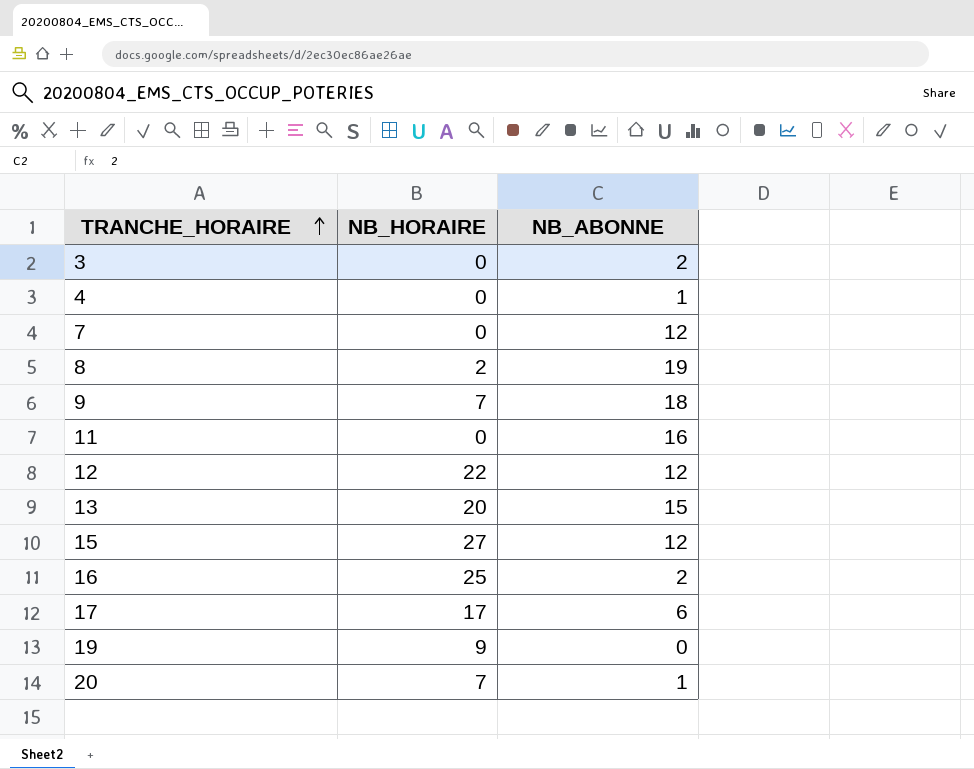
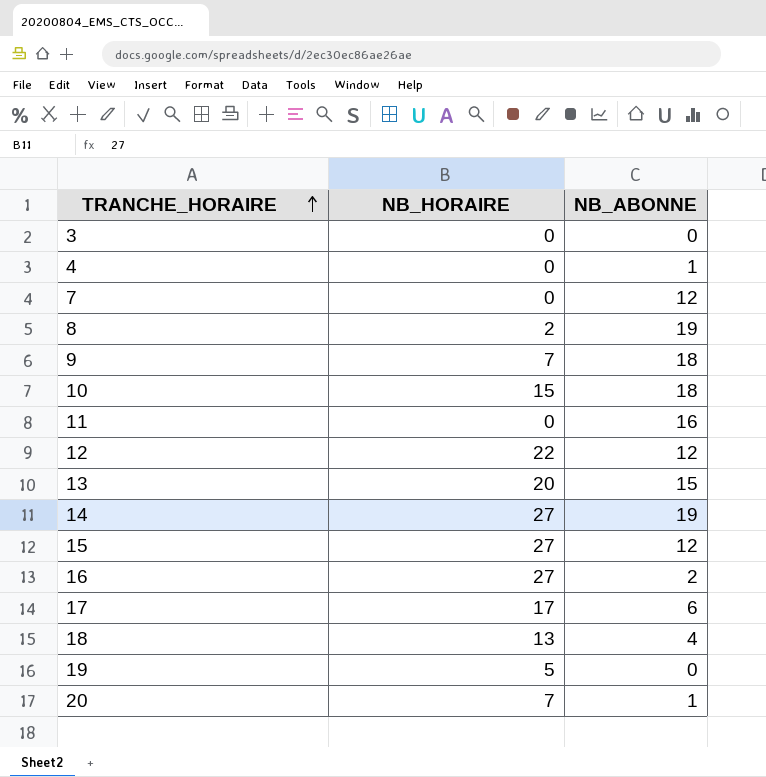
3 | NB_ABONNE: 2 -> 0
row 10: none -> 15 | 18
row 14: none -> 27 | 19
16 | NB_HORAIRE: 25 -> 27
row 18: none -> 13 | 4
19 | NB_HORAIRE: 9 -> 5

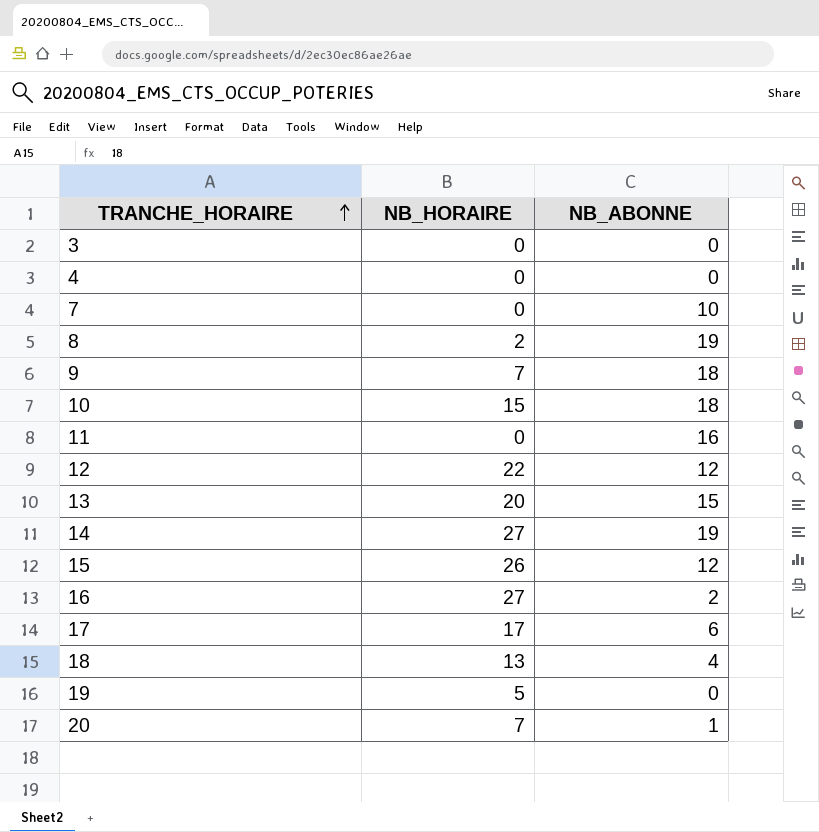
4 | NB_ABONNE: 1 -> 0
7 | NB_ABONNE: 12 -> 10
15 | NB_HORAIRE: 27 -> 26

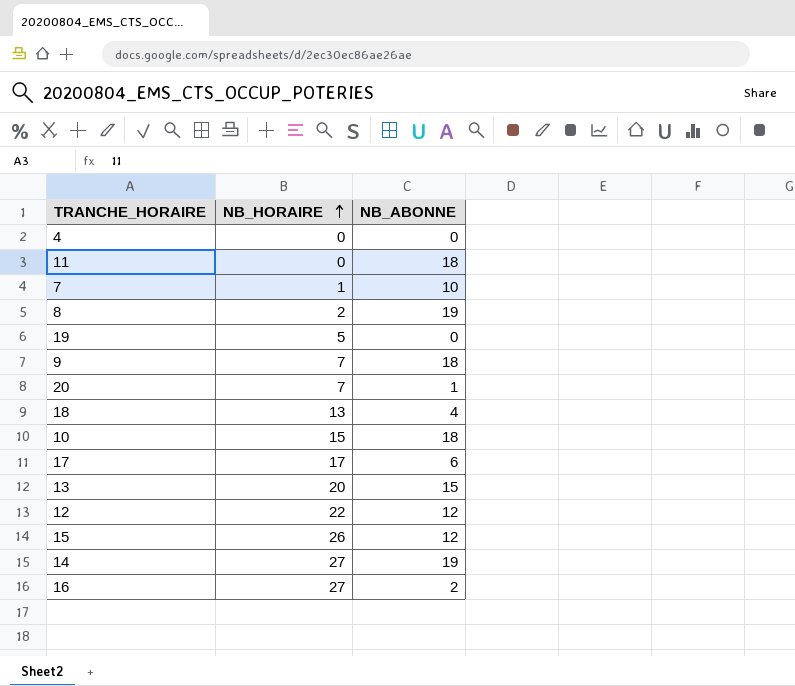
row order: TRANCHE_HORAIRE ascending -> NB_HORAIRE ascending
row 3: 0 | 0 -> none
11 | NB_ABONNE: 16 -> 18
7 | NB_HORAIRE: 0 -> 1

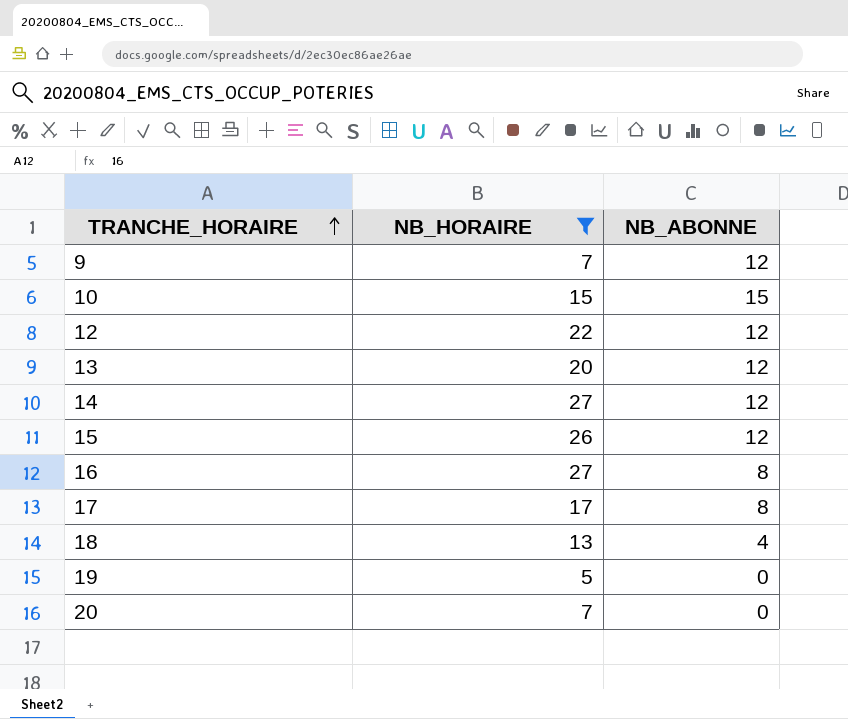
filter: none -> NB_HORAIRE >= 5
row order: NB_HORAIRE ascending -> TRANCHE_HORAIRE ascending
9 | NB_ABONNE: 18 -> 12
10 | NB_ABONNE: 18 -> 15
13 | NB_ABONNE: 15 -> 12
14 | NB_ABONNE: 19 -> 12
16 | NB_ABONNE: 2 -> 8
17 | NB_ABONNE: 6 -> 8
20 | NB_ABONNE: 1 -> 0

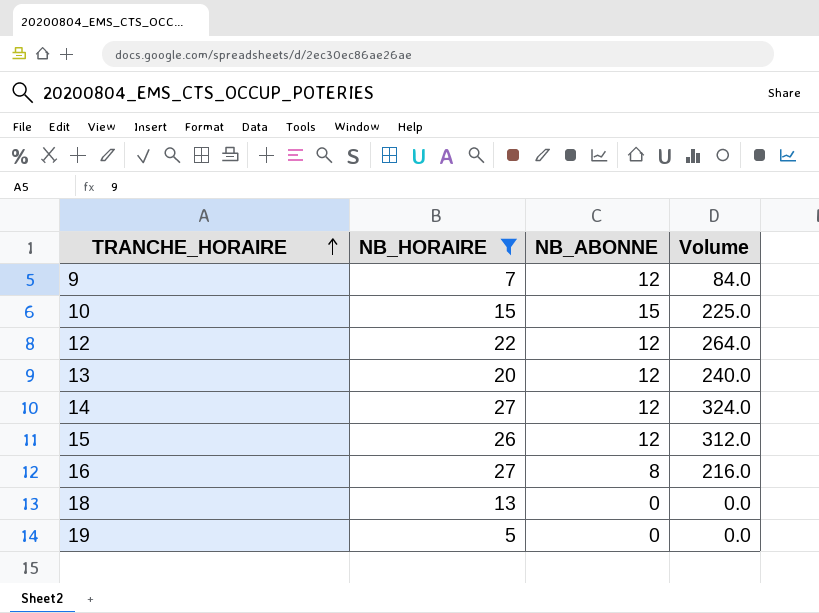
column Volume | formula: none -> [NB_HORAIRE] * [NB_ABONNE]
row 17: 17 | 8 -> none
row 20: 7 | 0 -> none
18 | NB_ABONNE: 4 -> 0

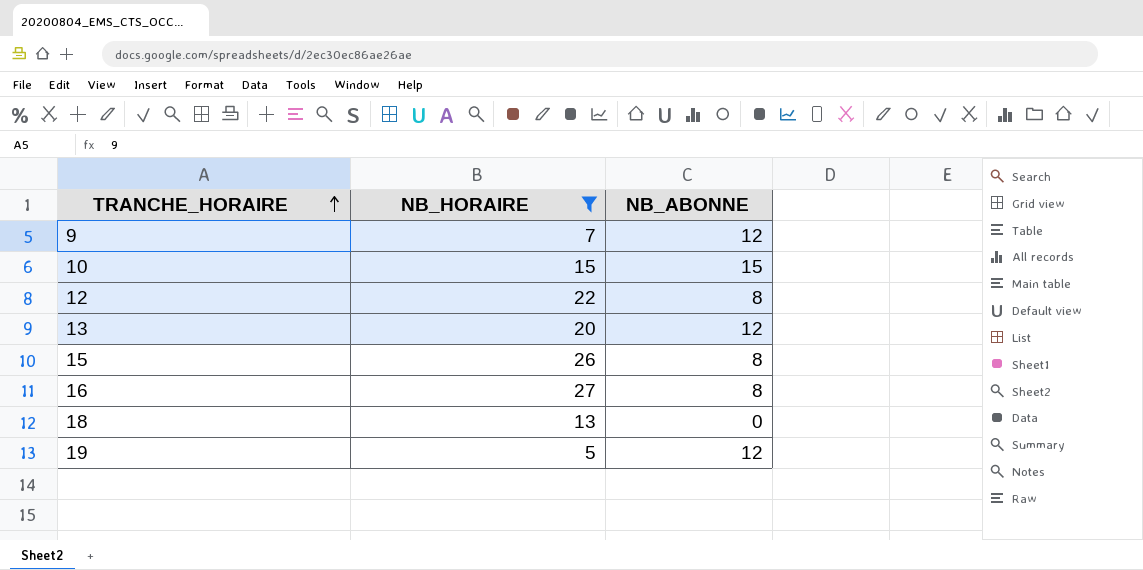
column Volume | formula: [NB_HORAIRE] * [NB_ABONNE] -> none
row 14: 27 | 12 | 324.0 -> none
12 | NB_ABONNE: 12 -> 8
15 | NB_ABONNE: 12 -> 8
19 | NB_ABONNE: 0 -> 12

